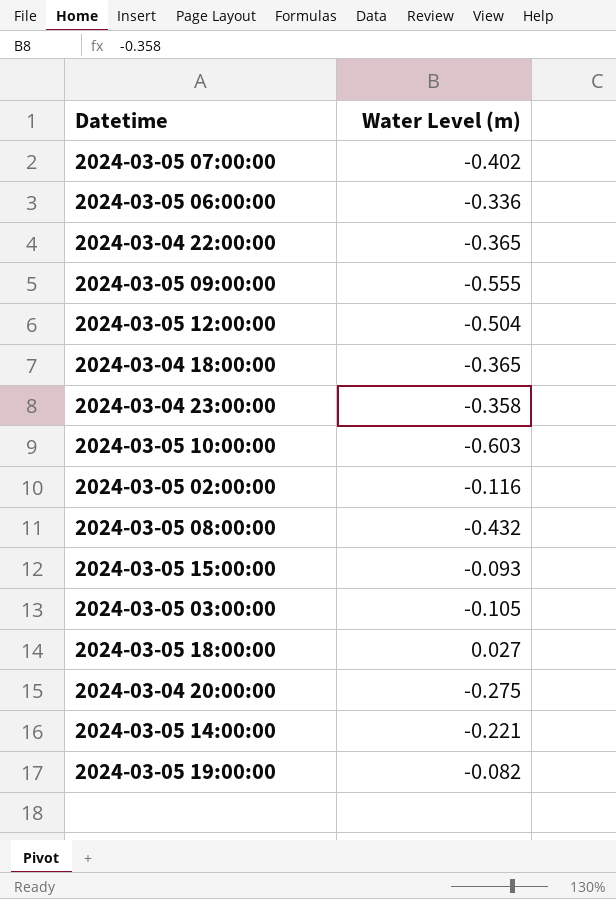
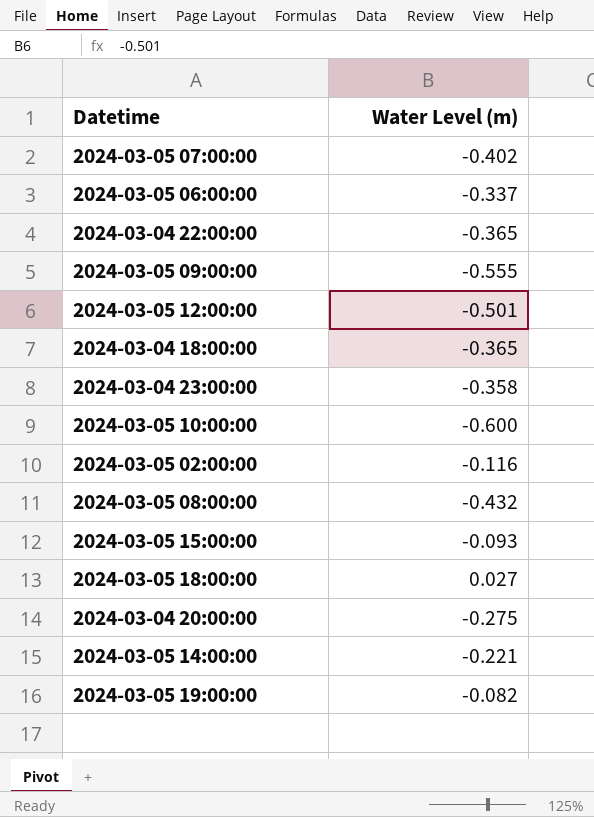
row 2024-03-05 03:00:00: -0.105 -> none
2024-03-05 06:00:00 | Water Level (m): -0.336 -> -0.337
2024-03-05 12:00:00 | Water Level (m): -0.504 -> -0.501
2024-03-05 10:00:00 | Water Level (m): -0.603 -> -0.600

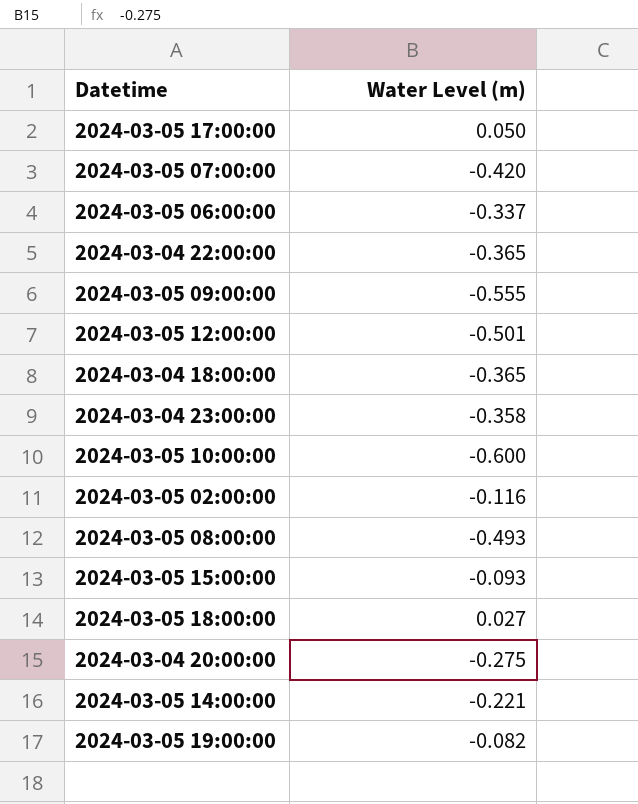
row 2024-03-05 17:00:00: none -> 0.050
2024-03-05 07:00:00 | Water Level (m): -0.402 -> -0.420
2024-03-05 08:00:00 | Water Level (m): -0.432 -> -0.493

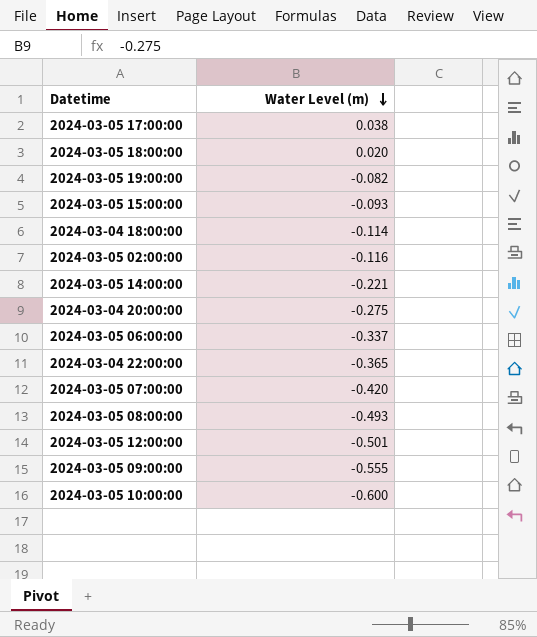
row order: none -> Water Level (m) descending
row 2024-03-04 23:00:00: -0.358 -> none
2024-03-05 17:00:00 | Water Level (m): 0.050 -> 0.038
2024-03-05 18:00:00 | Water Level (m): 0.027 -> 0.020
2024-03-04 18:00:00 | Water Level (m): -0.365 -> -0.114

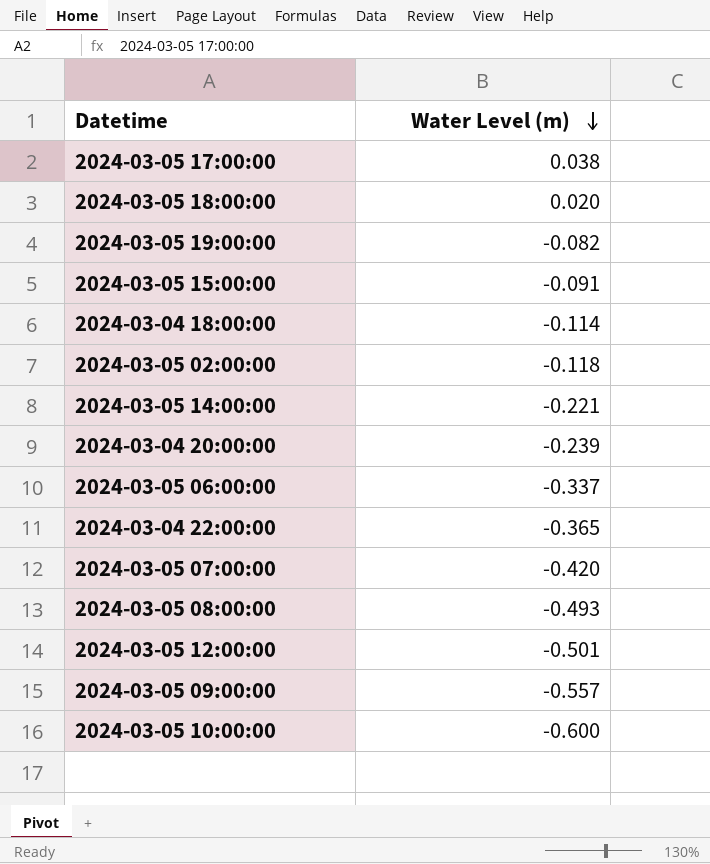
2024-03-05 15:00:00 | Water Level (m): -0.093 -> -0.091
2024-03-05 02:00:00 | Water Level (m): -0.116 -> -0.118
2024-03-04 20:00:00 | Water Level (m): -0.275 -> -0.239
2024-03-05 09:00:00 | Water Level (m): -0.555 -> -0.557

